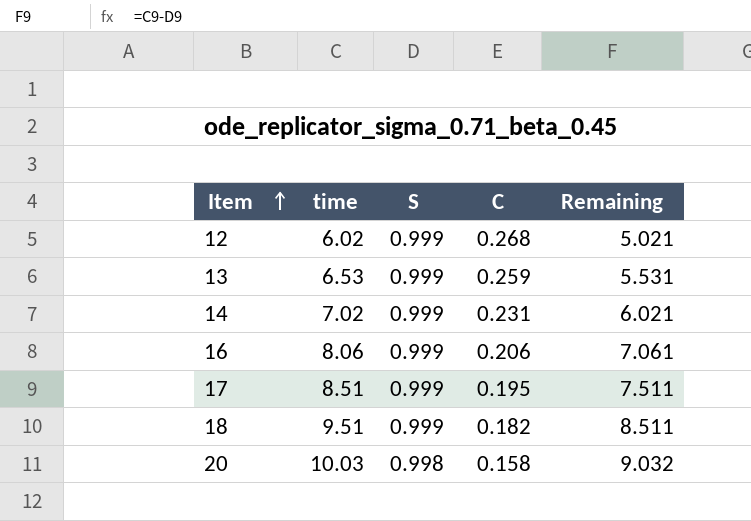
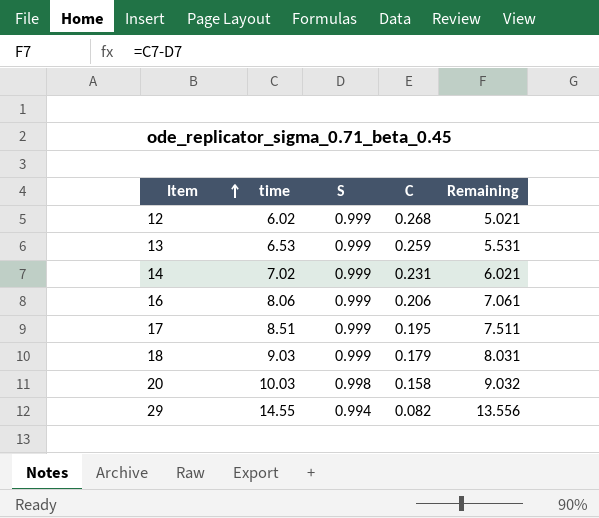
18 | time: 9.51 -> 9.03
18 | C: 0.182 -> 0.179
18 | Remaining: 8.511 -> 8.031
row 29: none -> 14.55 | 0.994 | 0.082 | 13.556

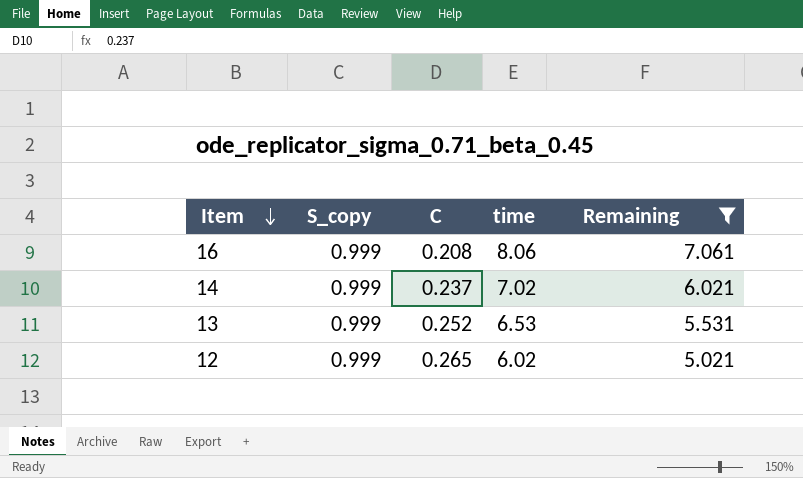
filter: none -> Remaining <= 7.061
row order: Item ascending -> Item descending
column name: S -> S_copy
column time | position: 2 -> 4
16 | C: 0.206 -> 0.208
14 | C: 0.231 -> 0.237
13 | C: 0.259 -> 0.252
12 | C: 0.268 -> 0.265

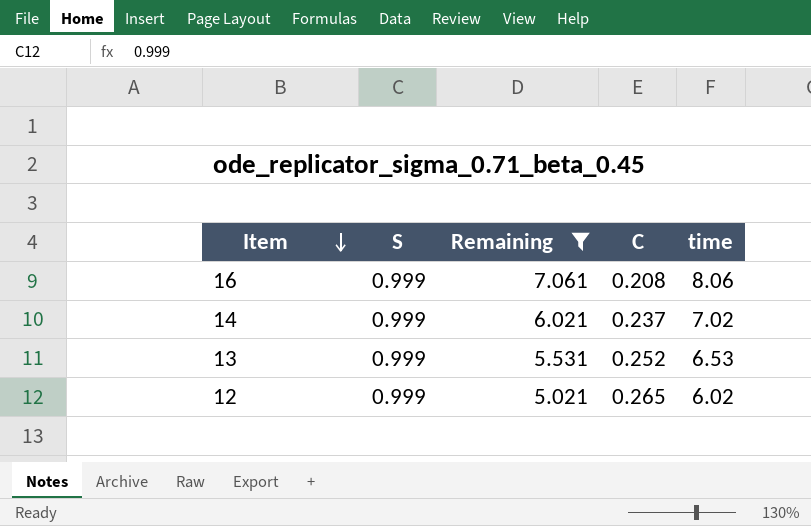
column name: S_copy -> S
column Remaining | position: 5 -> 3

